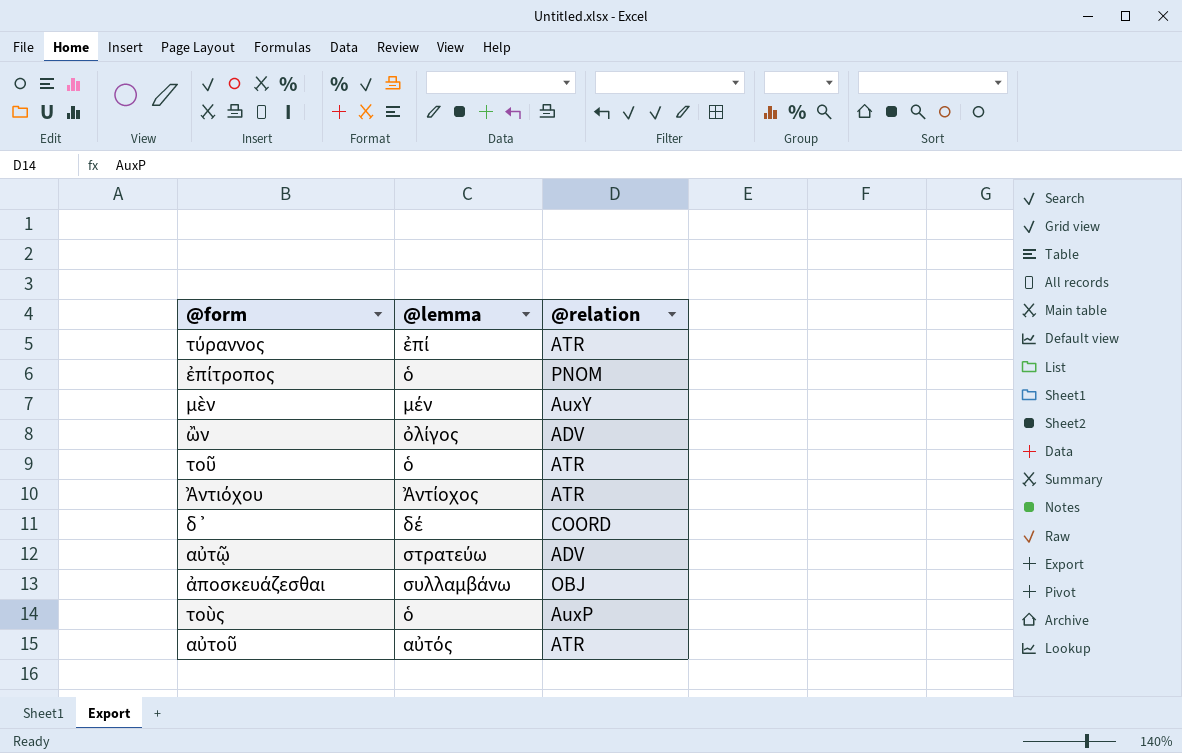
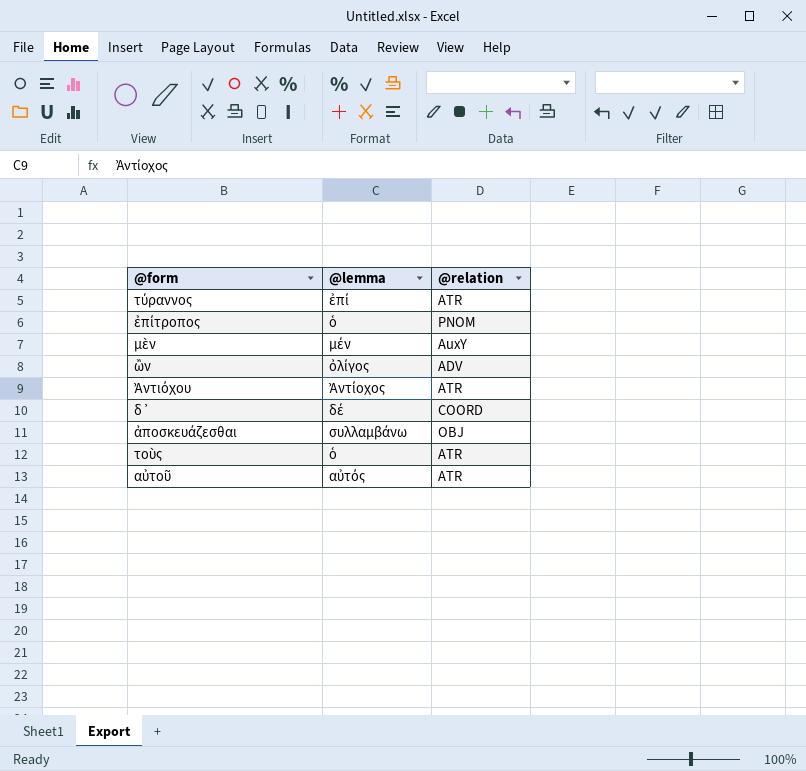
row τοῦ: ὁ | ATR -> none
row αὐτῷ: στρατεύω | ADV -> none
τοὺς | @relation: AuxP -> ATR

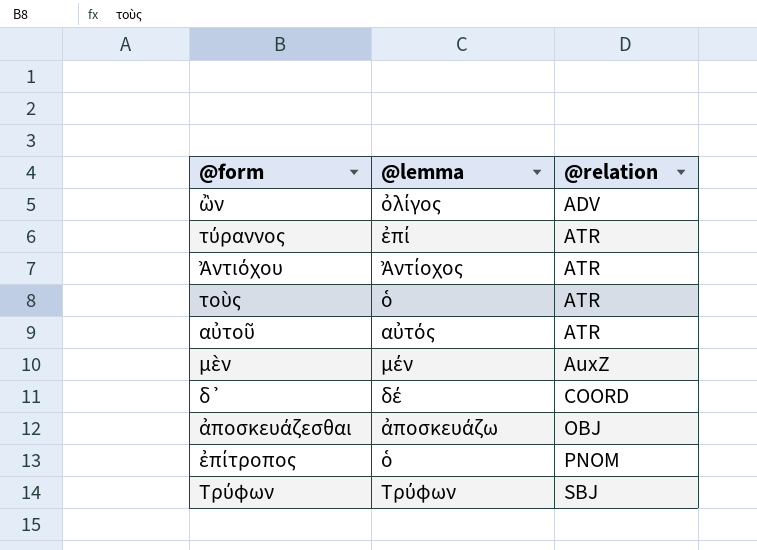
row order: none -> @relation ascending
μὲν | @relation: AuxY -> AuxZ
ἀποσκευάζεσθαι | @lemma: συλλαμβάνω -> ἀποσκευάζω
row Τρύφων: none -> Τρύφων | SBJ

